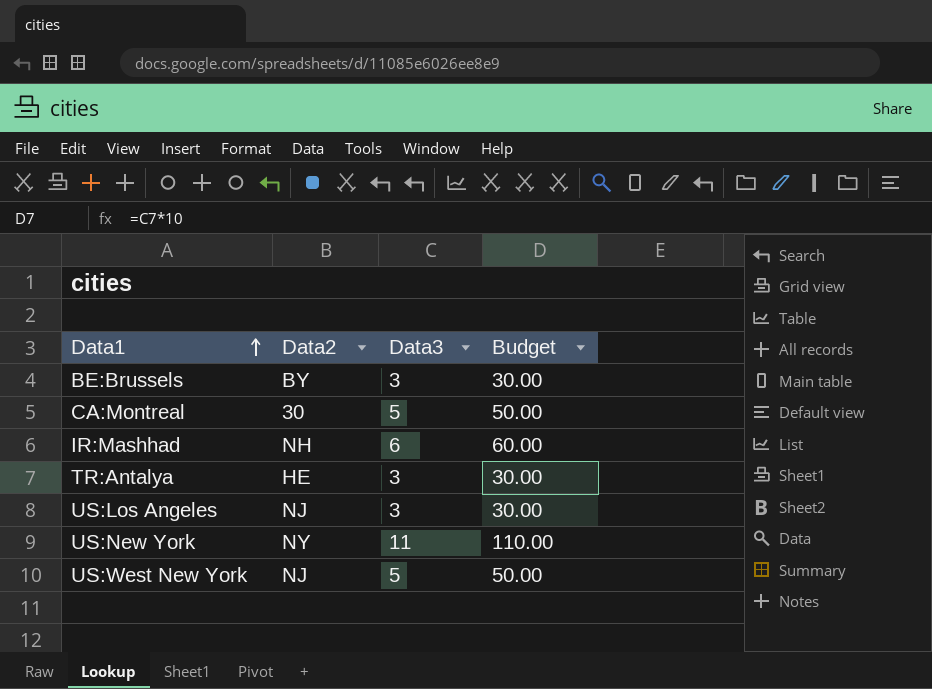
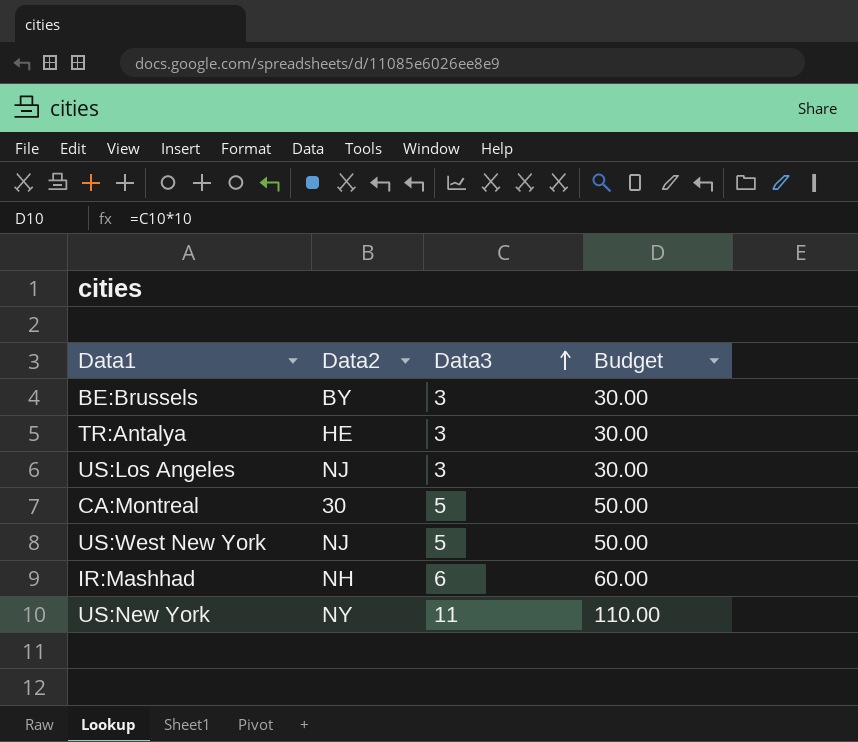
row order: Data1 ascending -> Data3 ascending

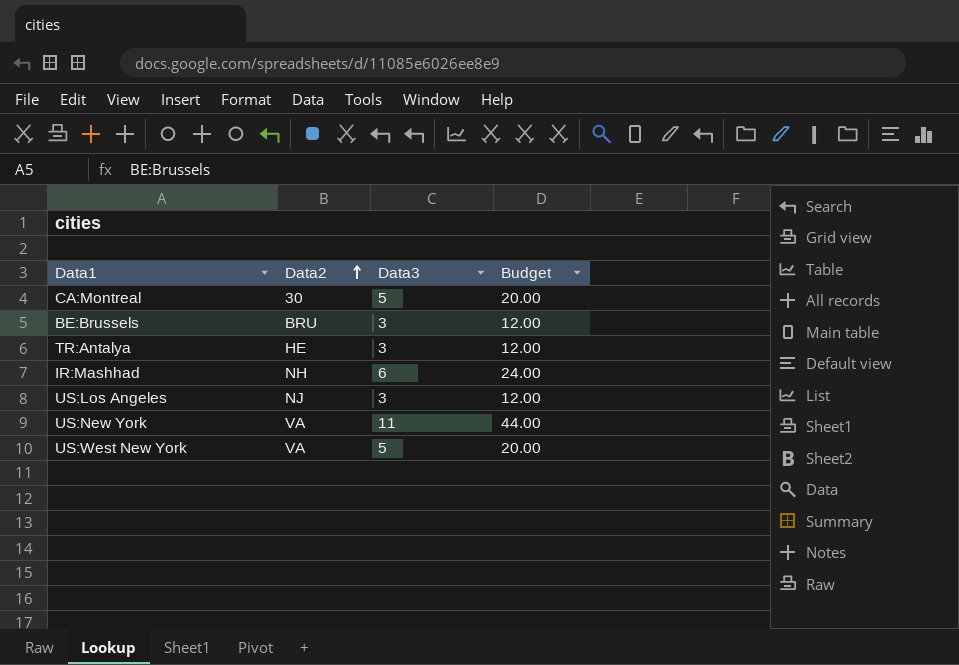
row order: Data3 ascending -> Data2 ascending
column Budget | formula: [Data3] * 10 -> [Data3] * 4
BE:Brussels | Data2: BY -> BRU
US:New York | Data2: NY -> VA
US:West New York | Data2: NJ -> VA

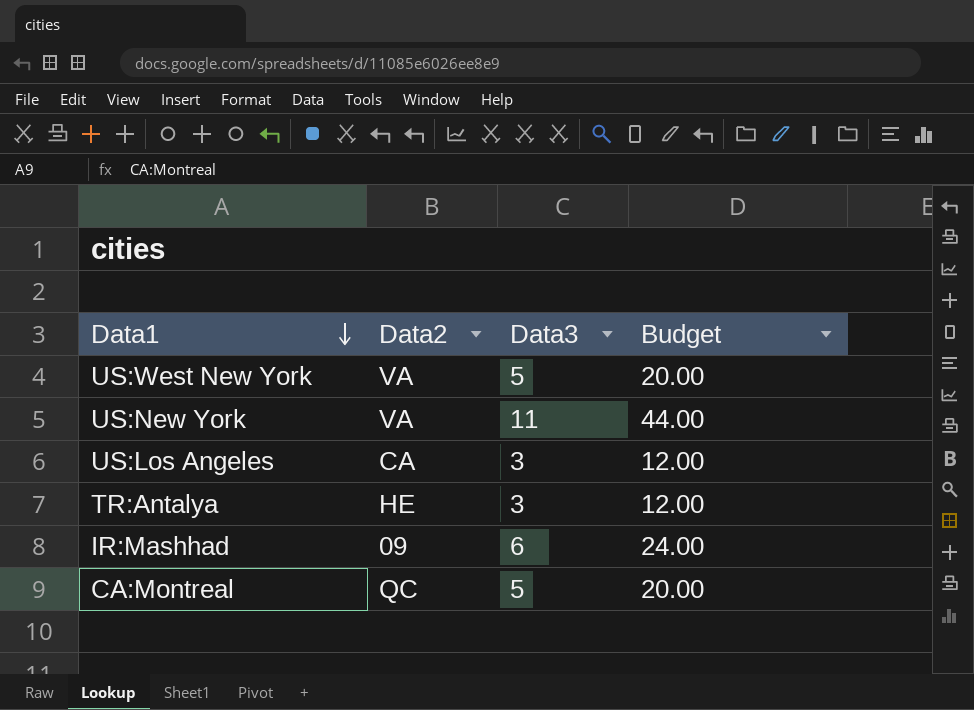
row order: Data2 ascending -> Data1 descending
row BE:Brussels: BRU | 3 | 12.00 -> none
US:Los Angeles | Data2: NJ -> CA
IR:Mashhad | Data2: NH -> 09
CA:Montreal | Data2: 30 -> QC

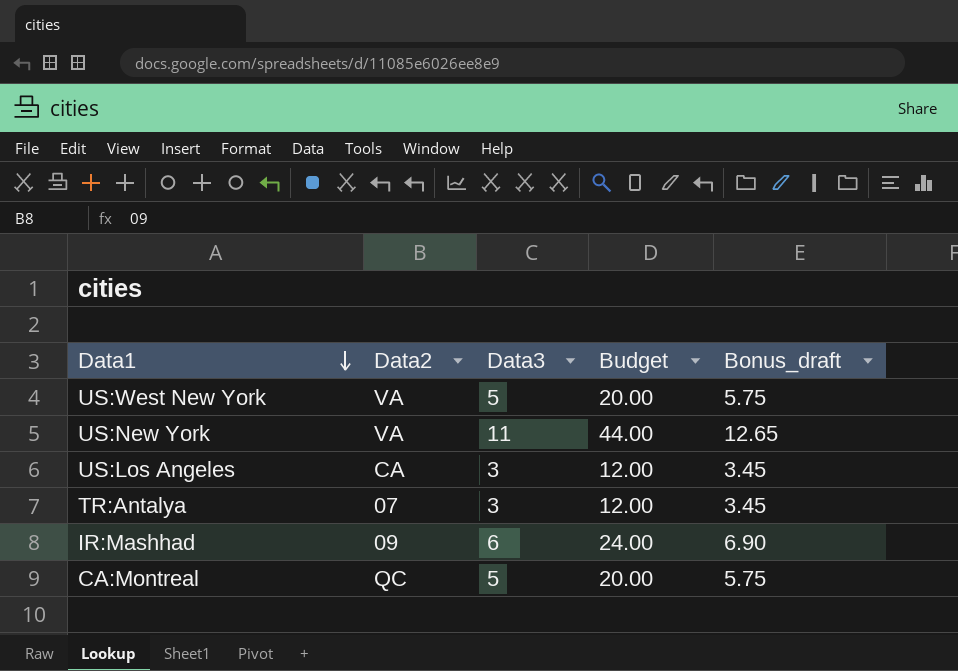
column Bonus_draft | formula: none -> [Data3] * 1.15
TR:Antalya | Data2: HE -> 07

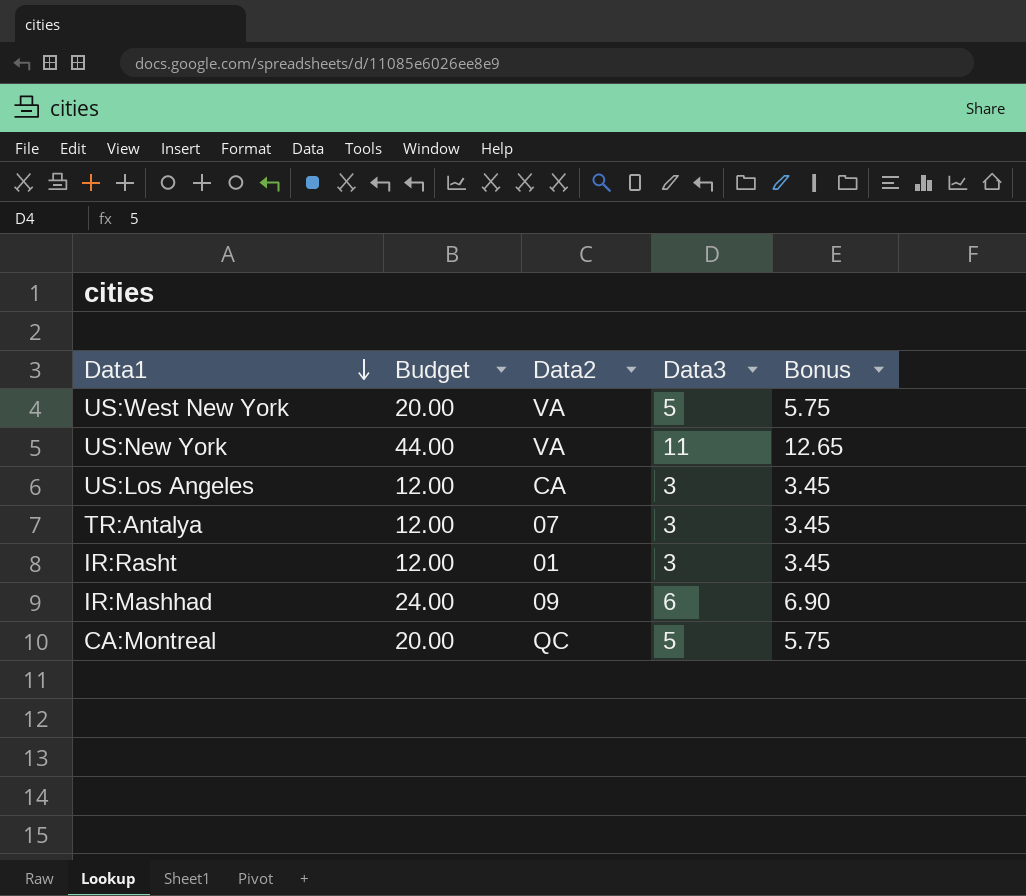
column Budget | position: 4 -> 2
column name: Bonus_draft -> Bonus
row IR:Rasht: none -> 12.00 | 01 | 3 | 3.45

